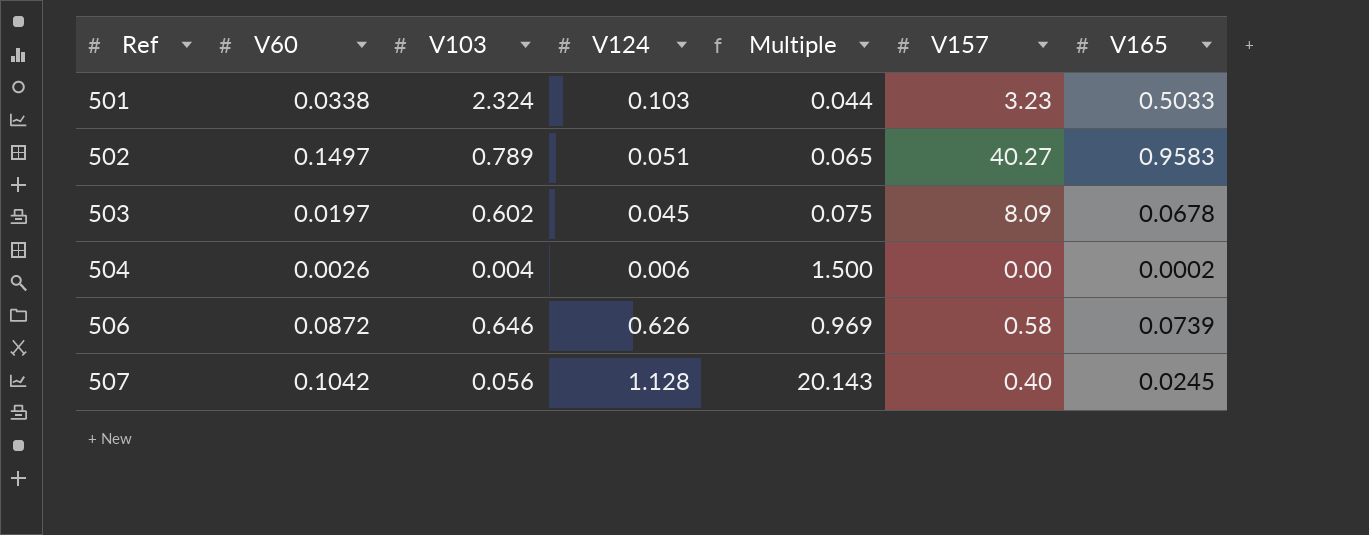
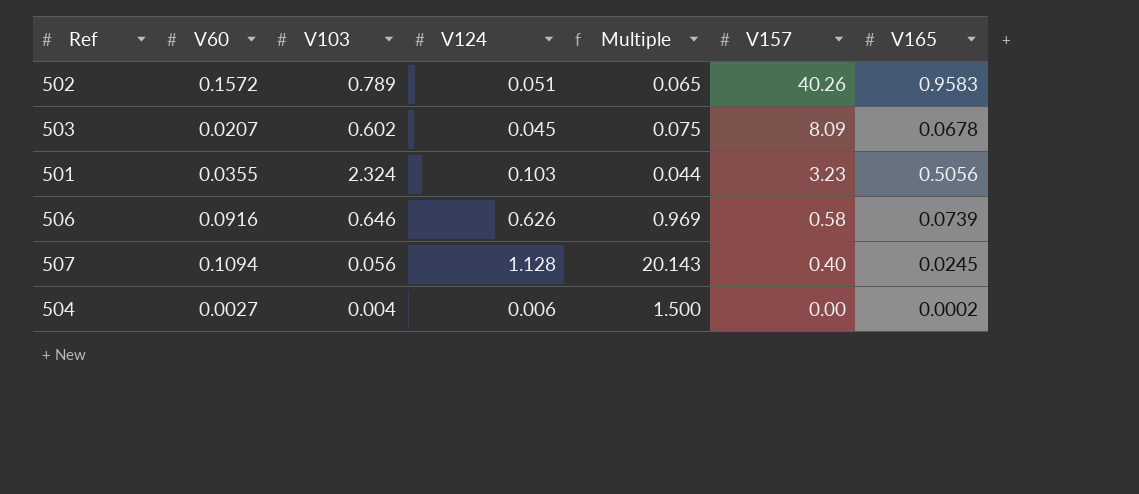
row order: Ref ascending -> V157 descending
502 | V60: 0.1497 -> 0.1572
502 | V157: 40.27 -> 40.26
503 | V60: 0.0197 -> 0.0207
501 | V60: 0.0338 -> 0.0355
501 | V165: 0.5033 -> 0.5056
506 | V60: 0.0872 -> 0.0916
507 | V60: 0.1042 -> 0.1094
504 | V60: 0.0026 -> 0.0027

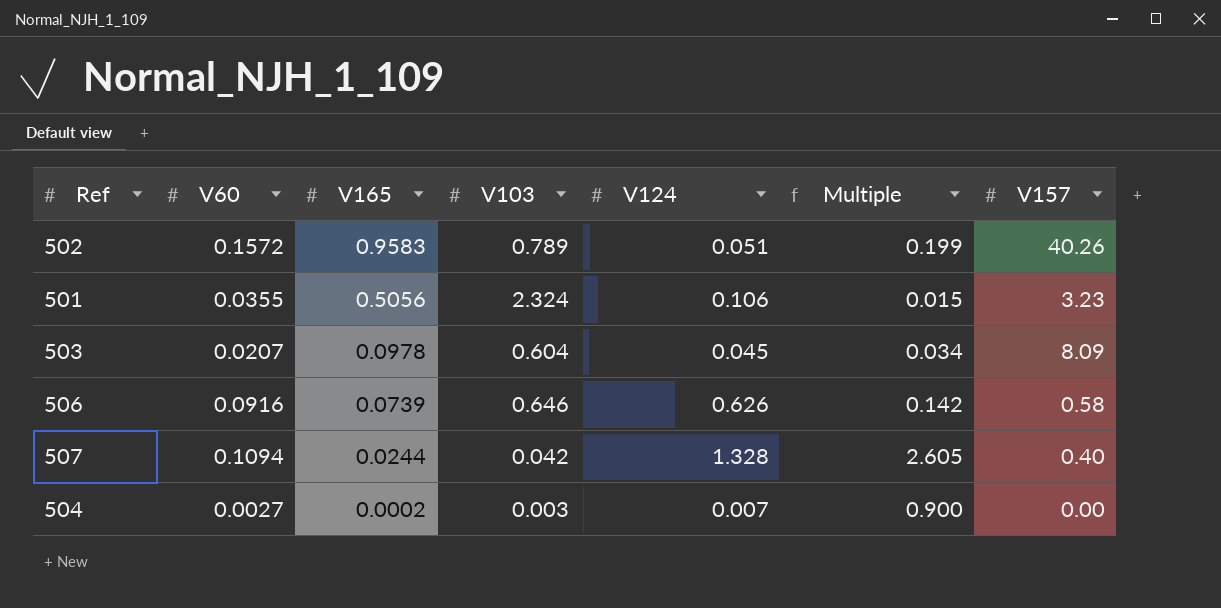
row order: V157 descending -> V165 descending
column V165 | position: 7 -> 3
column Multiple | formula: [V124] / [V103] -> [V60] / [V103]
501 | V124: 0.103 -> 0.106
503 | V165: 0.0678 -> 0.0978
503 | V103: 0.602 -> 0.604
507 | V165: 0.0245 -> 0.0244
507 | V103: 0.056 -> 0.042
507 | V124: 1.128 -> 1.328
504 | V103: 0.004 -> 0.003
504 | V124: 0.006 -> 0.007

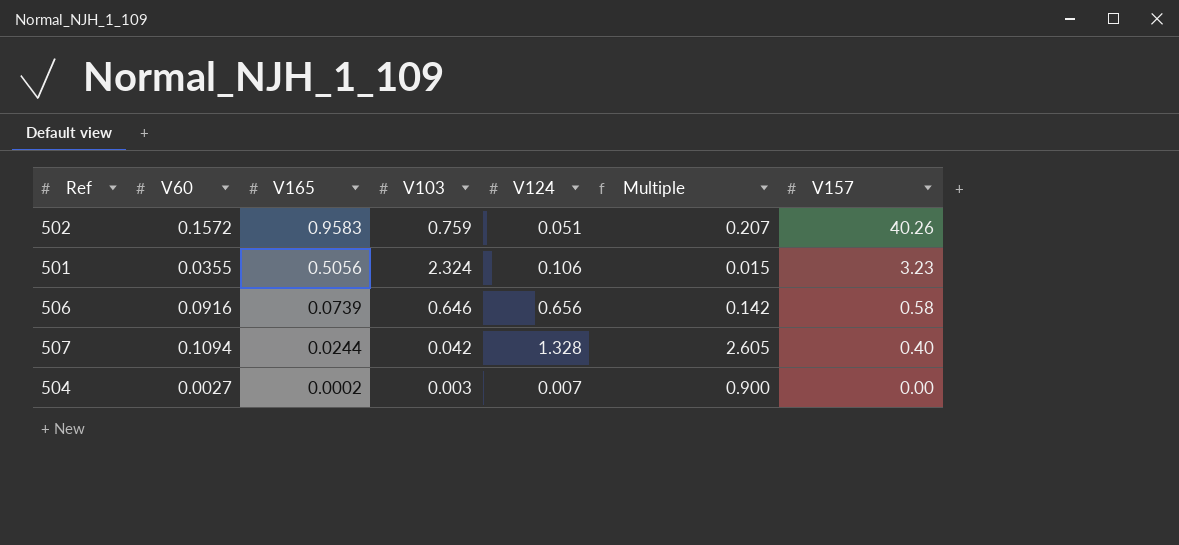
row 503: 0.0207 | 0.0978 | 0.604 | 0.045 | 0.034 | 8.09 -> none
502 | V103: 0.789 -> 0.759
502 | Multiple: 0.199 -> 0.207
506 | V124: 0.626 -> 0.656

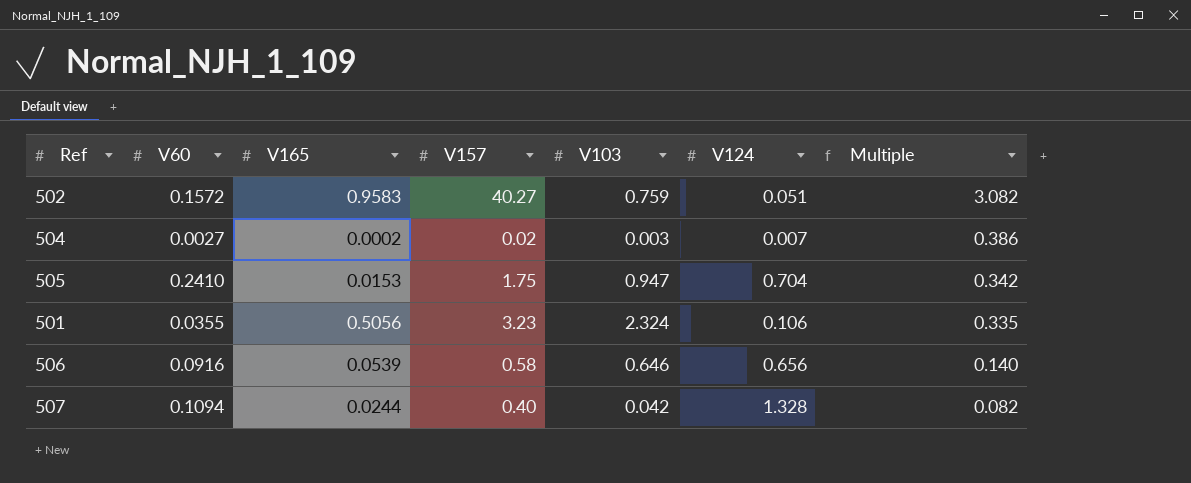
row order: V165 descending -> Multiple descending
column V157 | position: 7 -> 4
column Multiple | formula: [V60] / [V103] -> [V60] / [V124]
502 | V157: 40.26 -> 40.27
504 | V157: 0.00 -> 0.02
row 505: none -> 0.2410 | 0.0153 | 1.75 | 0.947 | 0.704 | 0.342
506 | V165: 0.0739 -> 0.0539

